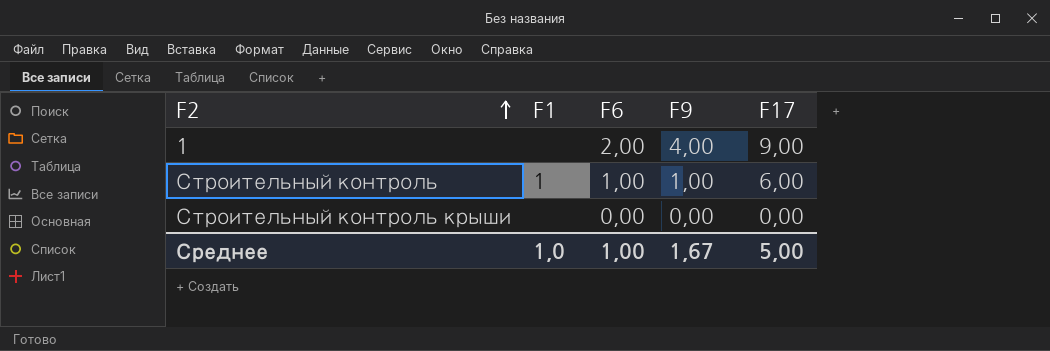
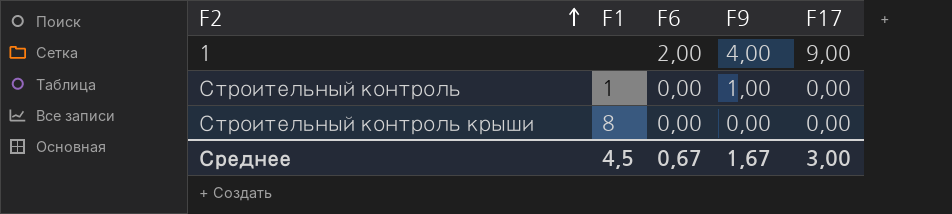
Строительный контроль | F6: 1,00 -> 0,00
Строительный контроль | F17: 6,00 -> 0,00
Строительный контроль крыши | F1: none -> 8
Среднее | F1: 1,0 -> 4,5
Среднее | F6: 1,00 -> 0,67
Среднее | F17: 5,00 -> 3,00

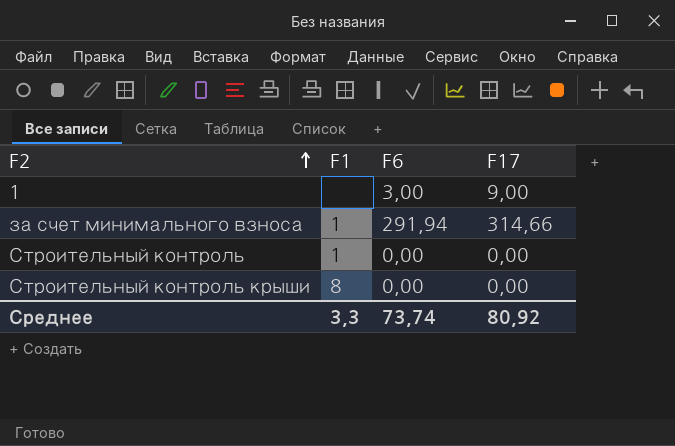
column F9 | position: 4 -> none
1 | F6: 2,00 -> 3,00
row за счет минимального взноса: none -> 1 | 291,94 | 314,66
Среднее | F1: 4,5 -> 3,3
Среднее | F6: 0,67 -> 73,74
Среднее | F17: 3,00 -> 80,92

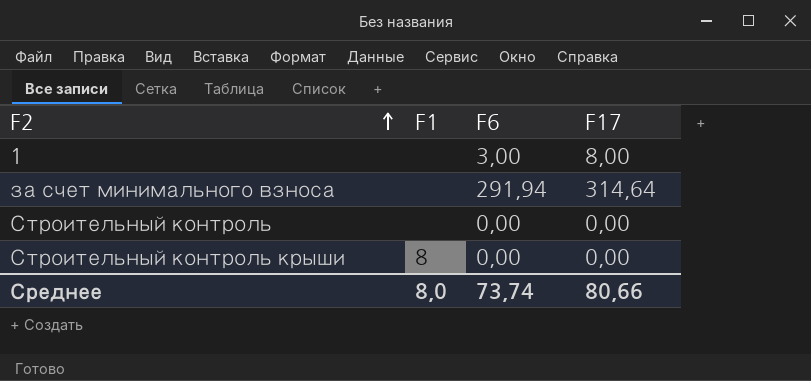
1 | F17: 9,00 -> 8,00
за счет минимального взноса | F1: 1 -> none
за счет минимального взноса | F17: 314,66 -> 314,64
Строительный контроль | F1: 1 -> none
Среднее | F1: 3,3 -> 8,0
Среднее | F17: 80,92 -> 80,66

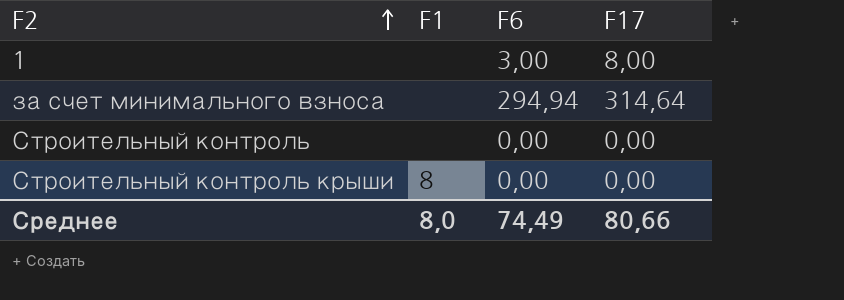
за счет минимального взноса | F6: 291,94 -> 294,94
Среднее | F6: 73,74 -> 74,49

